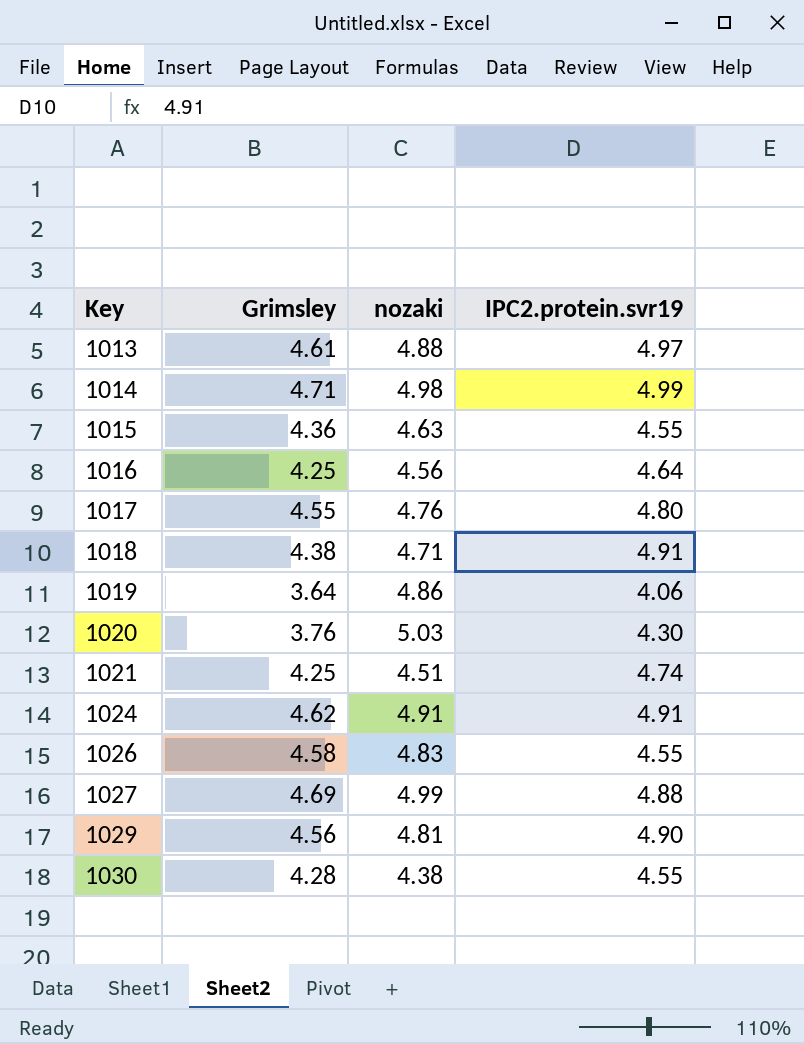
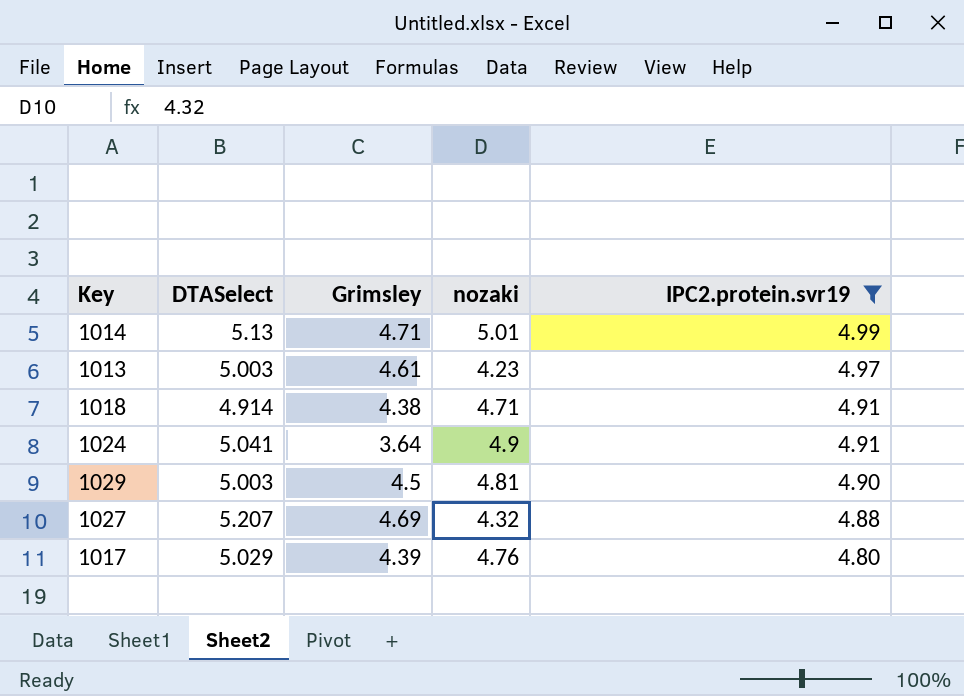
filter: none -> IPC2.protein.svr19 >= 4.80
row order: Key ascending -> IPC2.protein.svr19 descending
column DTASelect | position: none -> 2
1014 | nozaki: 4.98 -> 5.01
1013 | nozaki: 4.88 -> 4.23
1024 | Grimsley: 4.62 -> 3.64
1024 | nozaki: 4.91 -> 4.9
1029 | Grimsley: 4.56 -> 4.5
1027 | nozaki: 4.99 -> 4.32
1017 | Grimsley: 4.55 -> 4.39

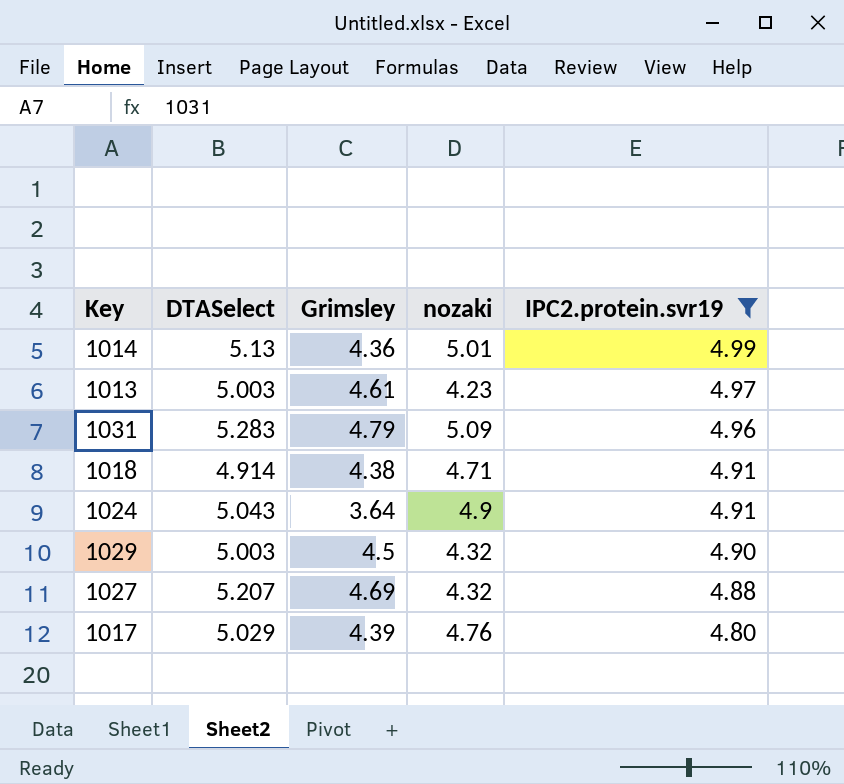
1014 | Grimsley: 4.71 -> 4.36
row 1031: none -> 5.283 | 4.79 | 5.09 | 4.96
1024 | DTASelect: 5.041 -> 5.043
1029 | nozaki: 4.81 -> 4.32

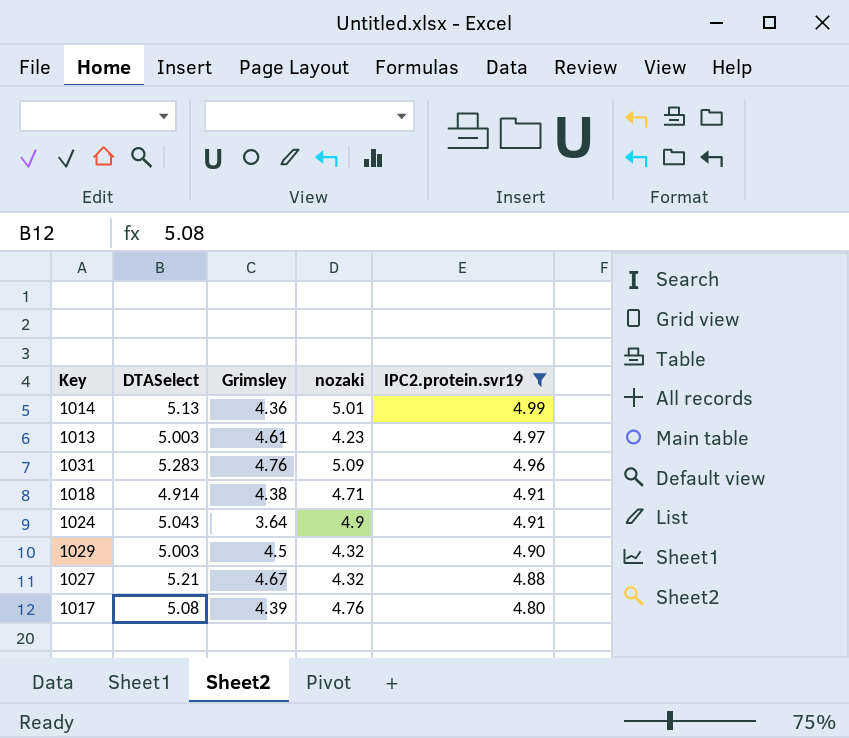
1031 | Grimsley: 4.79 -> 4.76
1027 | DTASelect: 5.207 -> 5.21
1027 | Grimsley: 4.69 -> 4.67
1017 | DTASelect: 5.029 -> 5.08

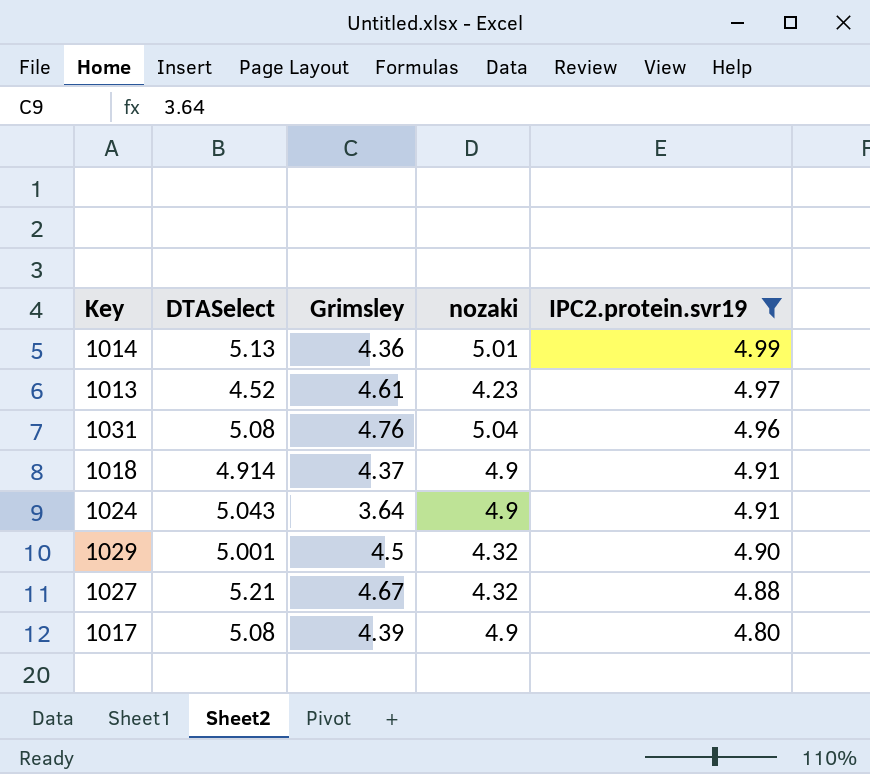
1013 | DTASelect: 5.003 -> 4.52
1031 | DTASelect: 5.283 -> 5.08
1031 | nozaki: 5.09 -> 5.04
1018 | Grimsley: 4.38 -> 4.37
1018 | nozaki: 4.71 -> 4.9
1029 | DTASelect: 5.003 -> 5.001
1017 | nozaki: 4.76 -> 4.9

